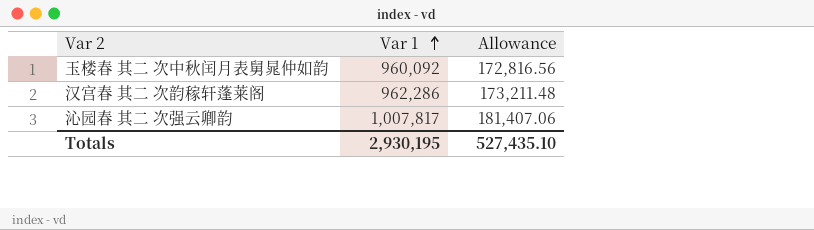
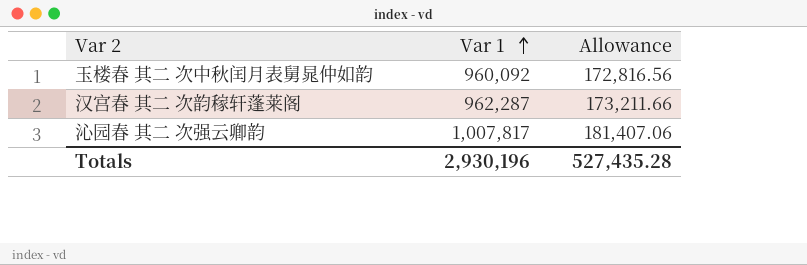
汉宫春 其二 次韵稼轩蓬莱阁 | Var 1: 962,286 -> 962,287
汉宫春 其二 次韵稼轩蓬莱阁 | Allowance: 173,211.48 -> 173,211.66
Totals | Var 1: 2,930,195 -> 2,930,196
Totals | Allowance: 527,435.10 -> 527,435.28

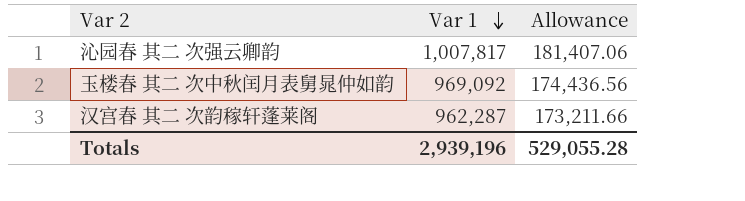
row order: Var 1 ascending -> Var 1 descending
玉楼春 其二 次中秋闰月表舅晁仲如韵 | Var 1: 960,092 -> 969,092
玉楼春 其二 次中秋闰月表舅晁仲如韵 | Allowance: 172,816.56 -> 174,436.56
Totals | Var 1: 2,930,196 -> 2,939,196
Totals | Allowance: 527,435.28 -> 529,055.28

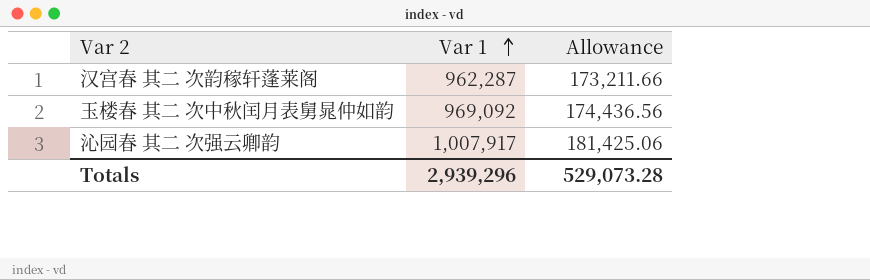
row order: Var 1 descending -> Var 1 ascending
沁园春 其二 次强云卿韵 | Var 1: 1,007,817 -> 1,007,917
沁园春 其二 次强云卿韵 | Allowance: 181,407.06 -> 181,425.06
Totals | Var 1: 2,939,196 -> 2,939,296
Totals | Allowance: 529,055.28 -> 529,073.28

